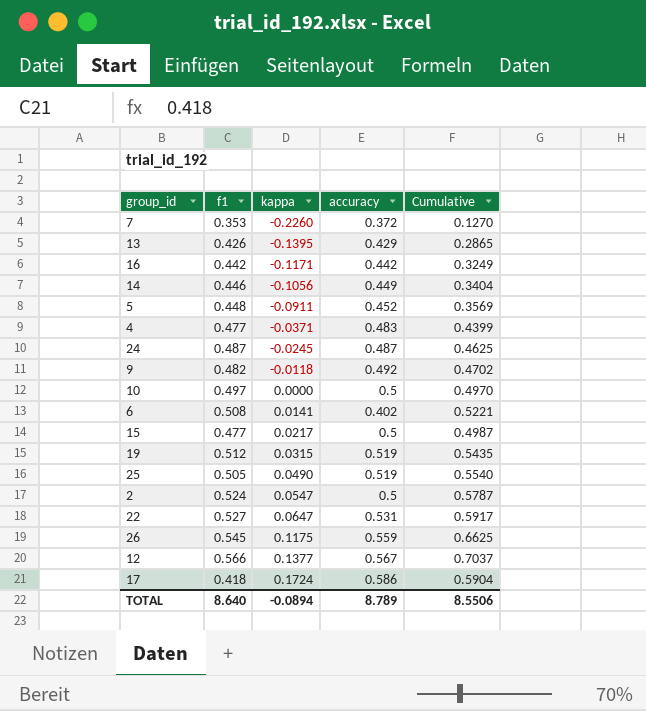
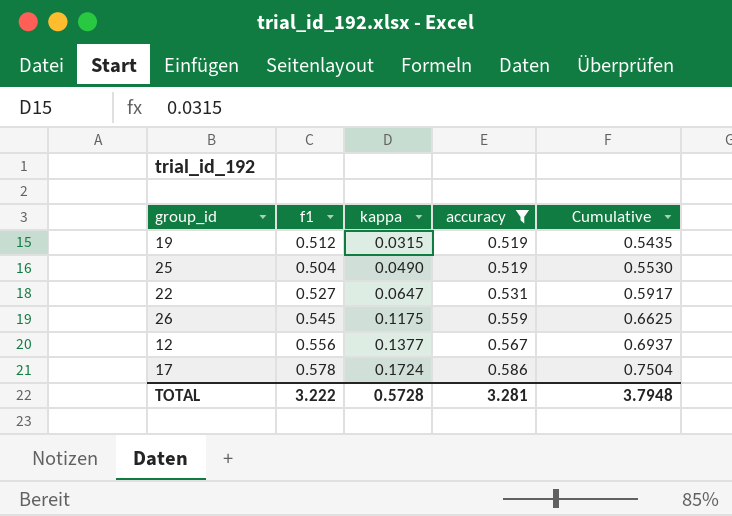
filter: none -> accuracy >= 0.519
25 | f1: 0.505 -> 0.504
25 | Cumulative: 0.5540 -> 0.5530
12 | f1: 0.566 -> 0.556
12 | Cumulative: 0.7037 -> 0.6937
17 | f1: 0.418 -> 0.578
17 | Cumulative: 0.5904 -> 0.7504
TOTAL | f1: 8.640 -> 3.222
TOTAL | kappa: -0.0894 -> 0.5728
TOTAL | accuracy: 8.789 -> 3.281
TOTAL | Cumulative: 8.5506 -> 3.7948

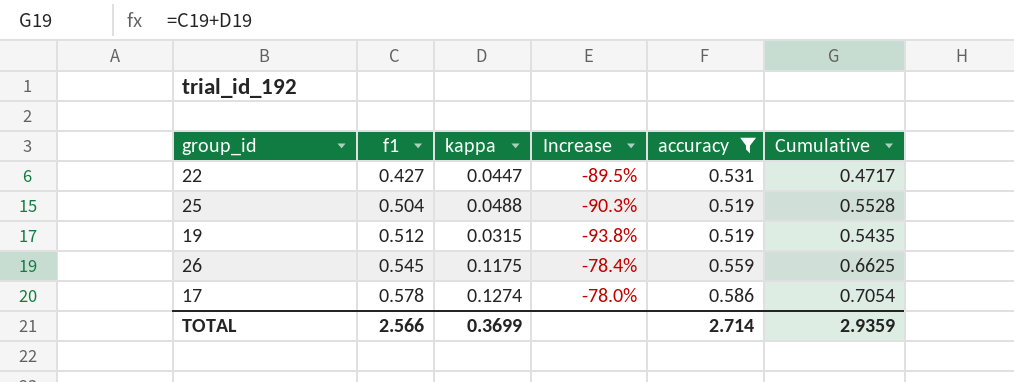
row order: kappa ascending -> f1 ascending
column Increase | formula: none -> ([kappa] - [f1]) / [f1]
row 12: 0.556 | 0.1377 | 0.567 | 0.6937 -> none
22 | f1: 0.527 -> 0.427
22 | kappa: 0.0647 -> 0.0447
22 | Cumulative: 0.5917 -> 0.4717
25 | kappa: 0.0490 -> 0.0488
25 | Cumulative: 0.5530 -> 0.5528
17 | kappa: 0.1724 -> 0.1274
17 | Cumulative: 0.7504 -> 0.7054
TOTAL | f1: 3.222 -> 2.566
TOTAL | kappa: 0.5728 -> 0.3699
TOTAL | accuracy: 3.281 -> 2.714
TOTAL | Cumulative: 3.7948 -> 2.9359

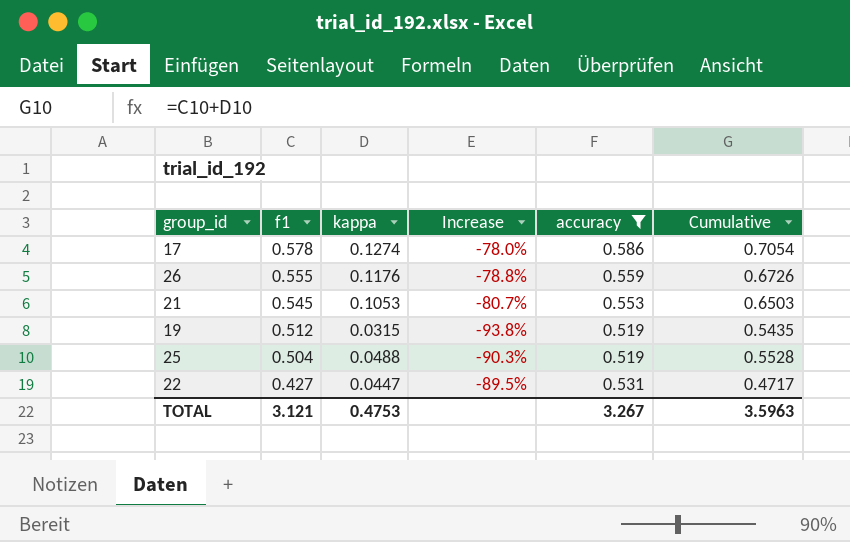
row order: f1 ascending -> f1 descending
26 | f1: 0.545 -> 0.555
26 | kappa: 0.1175 -> 0.1176
26 | Increase: -78.4% -> -78.8%
26 | Cumulative: 0.6625 -> 0.6726
row 21: none -> 0.545 | 0.1053 | -80.7% | 0.553 | 0.6503
TOTAL | f1: 2.566 -> 3.121
TOTAL | kappa: 0.3699 -> 0.4753
TOTAL | accuracy: 2.714 -> 3.267
TOTAL | Cumulative: 2.9359 -> 3.5963

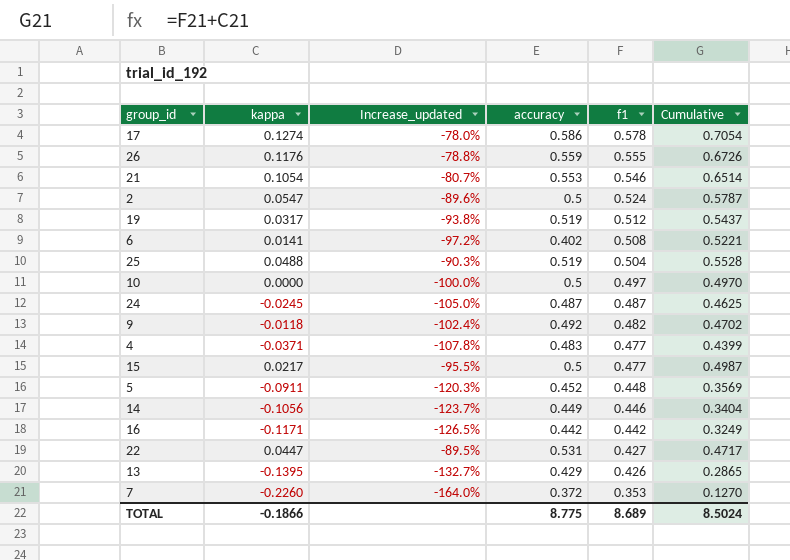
filter: accuracy >= 0.519 -> none
column name: Increase -> Increase_updated
column f1 | position: 2 -> 5
21 | kappa: 0.1053 -> 0.1054
21 | f1: 0.545 -> 0.546
21 | Cumulative: 0.6503 -> 0.6514
19 | kappa: 0.0315 -> 0.0317
19 | Cumulative: 0.5435 -> 0.5437
TOTAL | kappa: 0.4753 -> -0.1866
TOTAL | accuracy: 3.267 -> 8.775
TOTAL | f1: 3.121 -> 8.689
TOTAL | Cumulative: 3.5963 -> 8.5024

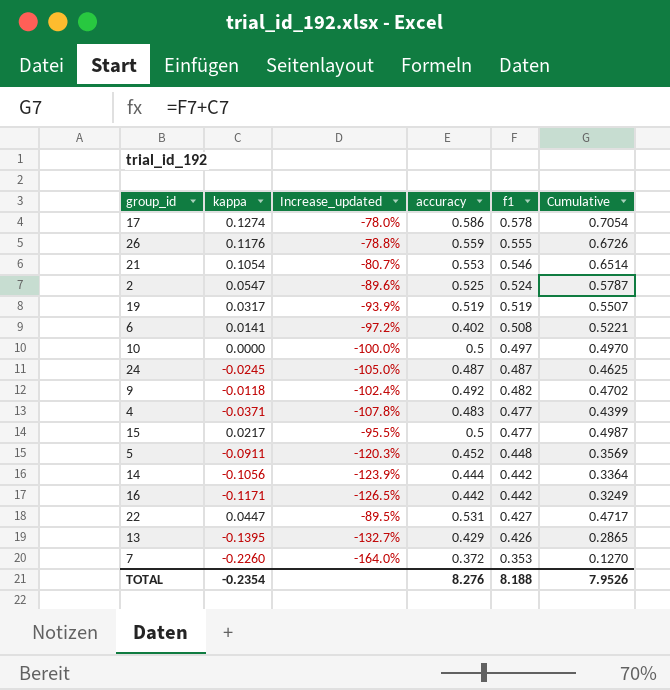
row 25: 0.0488 | -90.3% | 0.519 | 0.504 | 0.5528 -> none
2 | accuracy: 0.5 -> 0.525
19 | Increase_updated: -93.8% -> -93.9%
19 | f1: 0.512 -> 0.519
19 | Cumulative: 0.5437 -> 0.5507
14 | Increase_updated: -123.7% -> -123.9%
14 | accuracy: 0.449 -> 0.444
14 | f1: 0.446 -> 0.442
14 | Cumulative: 0.3404 -> 0.3364
TOTAL | kappa: -0.1866 -> -0.2354
TOTAL | accuracy: 8.775 -> 8.276
TOTAL | f1: 8.689 -> 8.188
TOTAL | Cumulative: 8.5024 -> 7.9526

